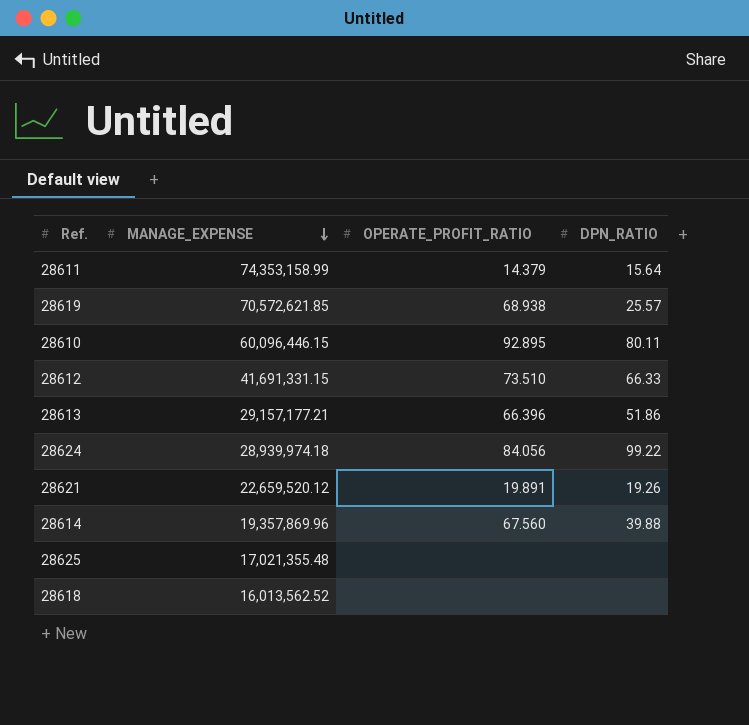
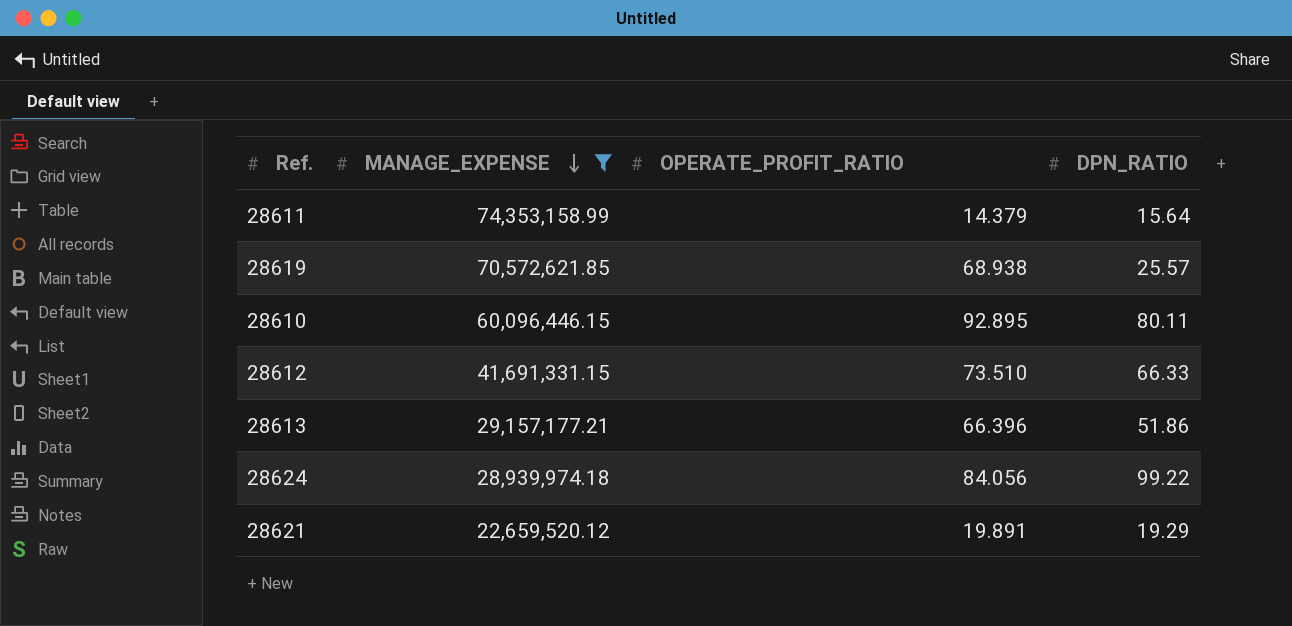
filter: none -> MANAGE_EXPENSE >= 22,659,520.12
28621 | DPN_RATIO: 19.26 -> 19.29

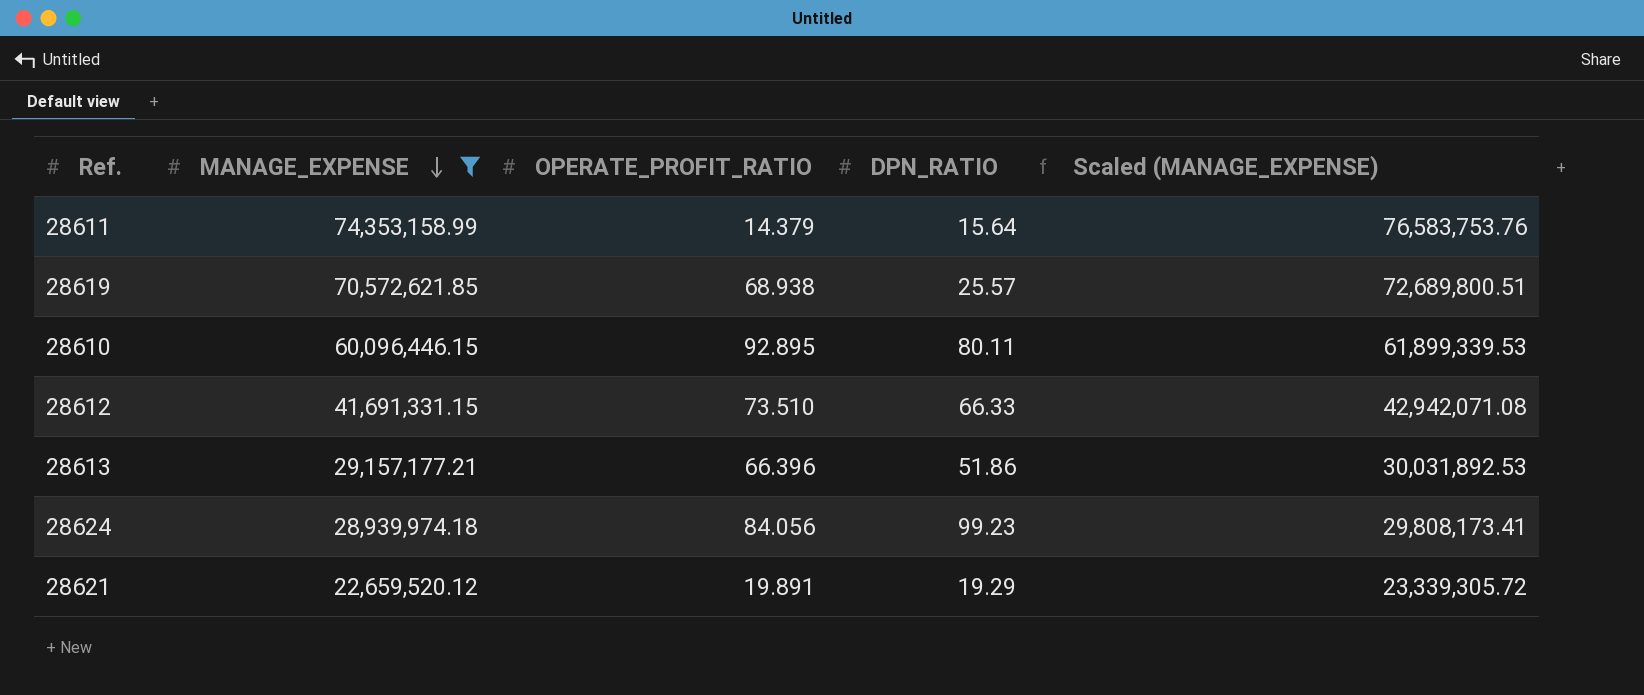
column Scaled (MANAGE_EXPENSE) | formula: none -> [MANAGE_EXPENSE] * 1.03
28624 | DPN_RATIO: 99.22 -> 99.23

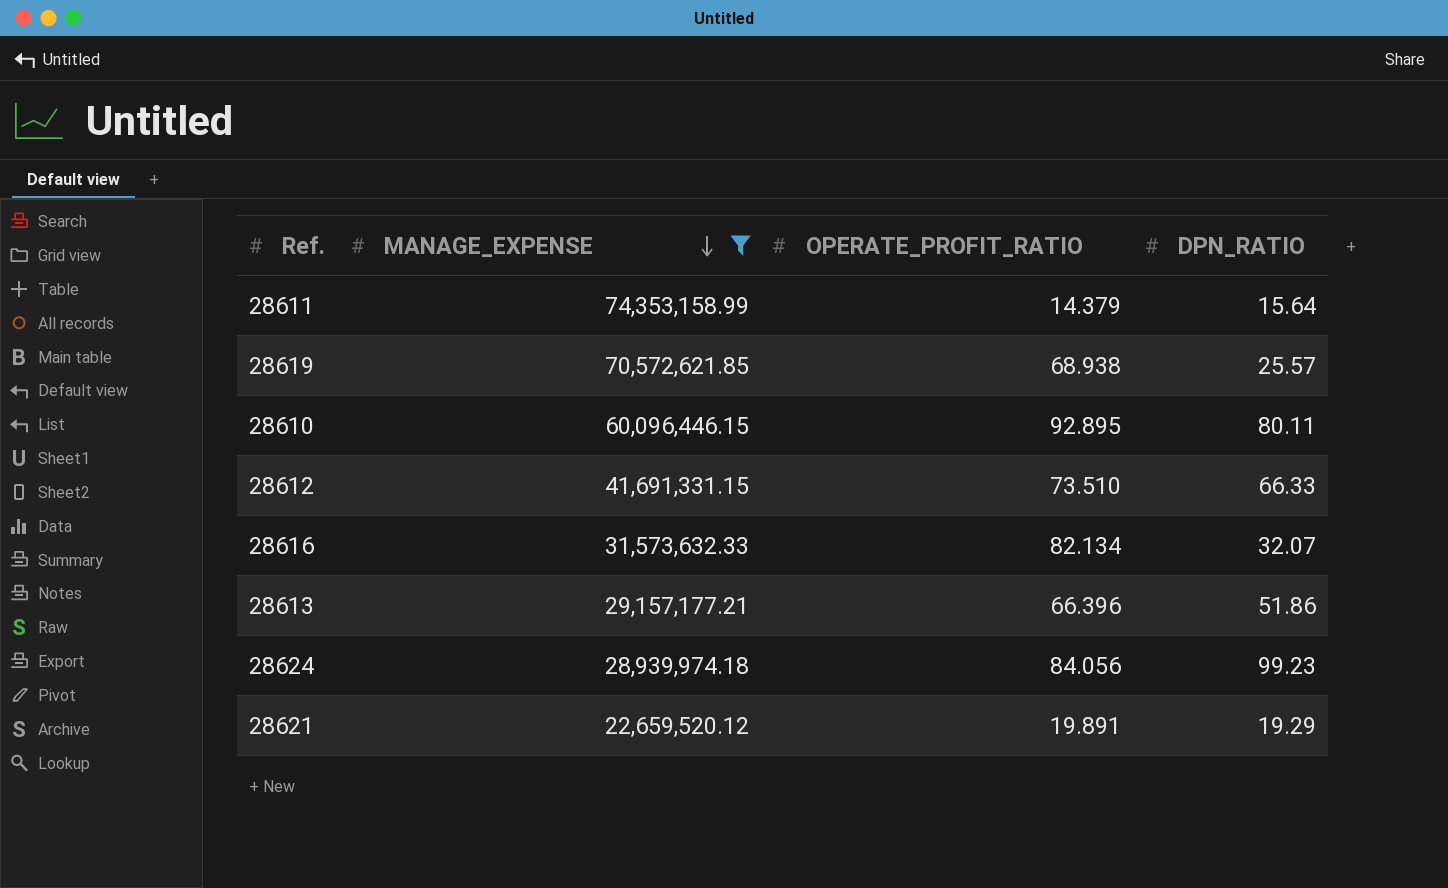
column Scaled (MANAGE_EXPENSE) | formula: [MANAGE_EXPENSE] * 1.03 -> none
row 28616: none -> 31,573,632.33 | 82.134 | 32.07

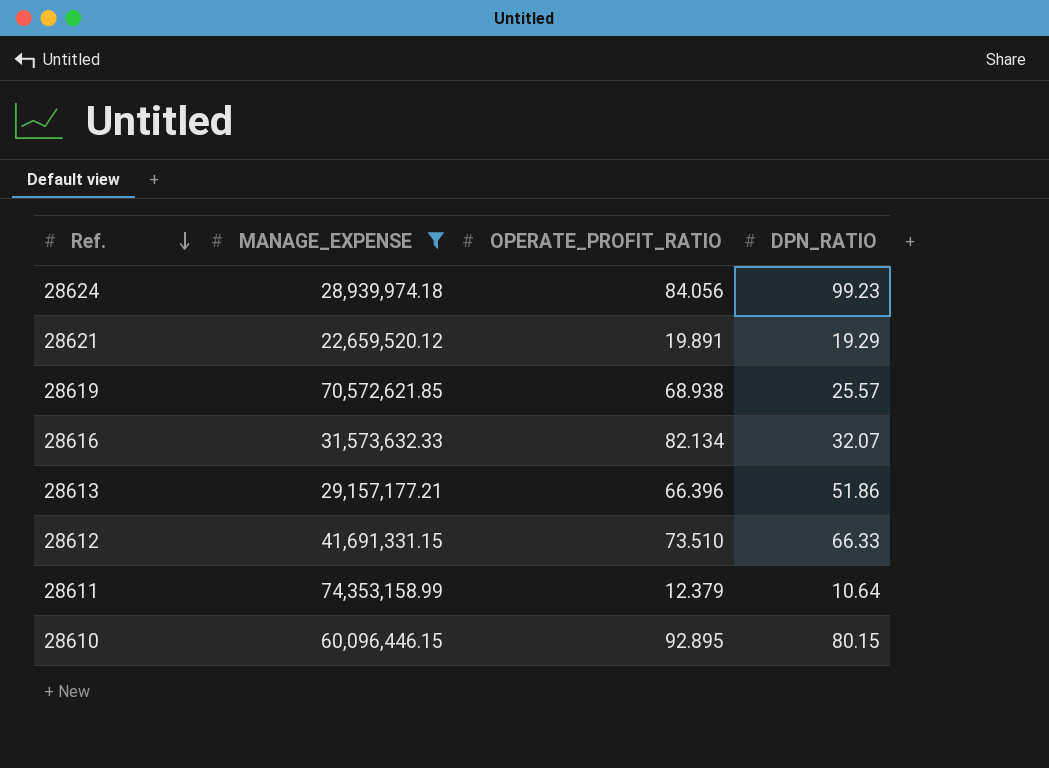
row order: MANAGE_EXPENSE descending -> Ref. descending
28611 | OPERATE_PROFIT_RATIO: 14.379 -> 12.379
28611 | DPN_RATIO: 15.64 -> 10.64
28610 | DPN_RATIO: 80.11 -> 80.15

